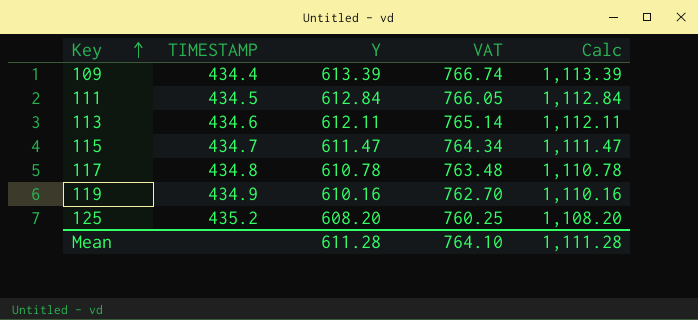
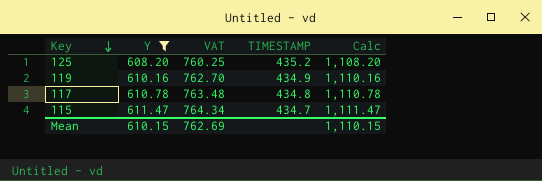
filter: none -> Y <= 611.47
row order: Key ascending -> Key descending
column TIMESTAMP | position: 2 -> 4
Mean | Y: 611.28 -> 610.15
Mean | VAT: 764.10 -> 762.69
Mean | Calc: 1,111.28 -> 1,110.15

